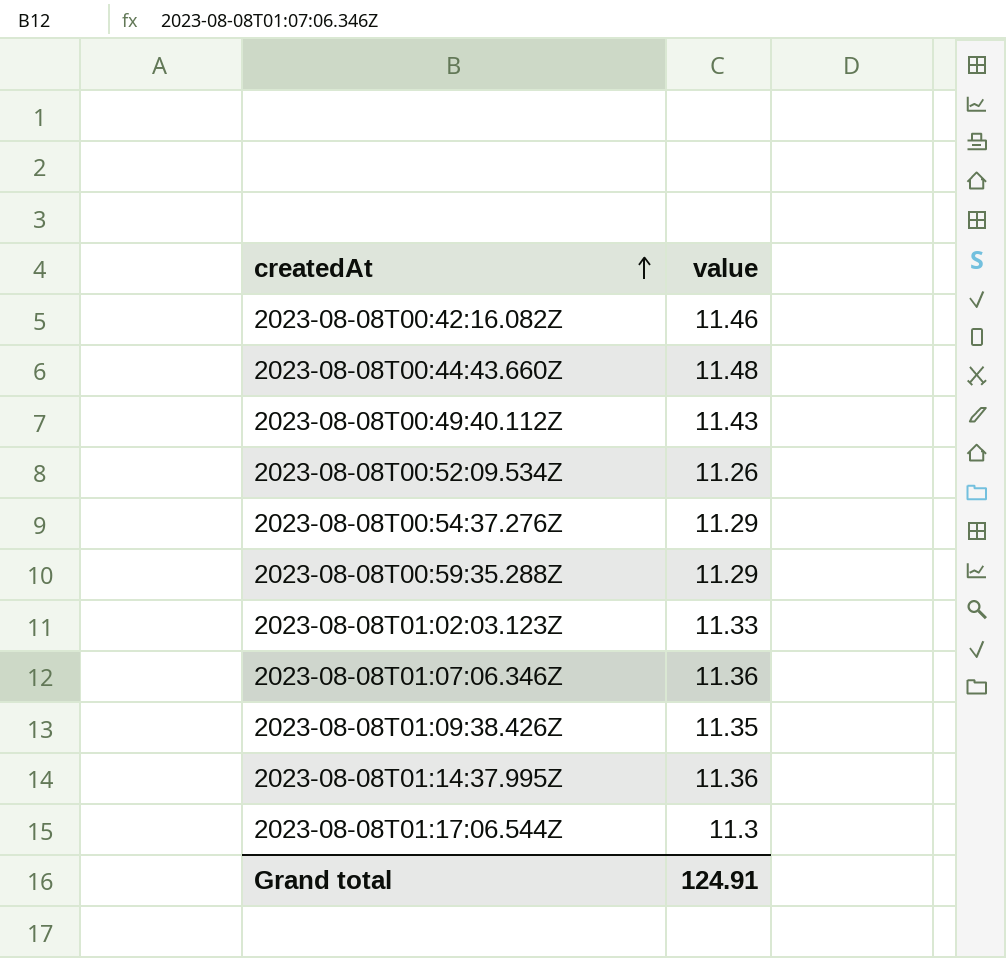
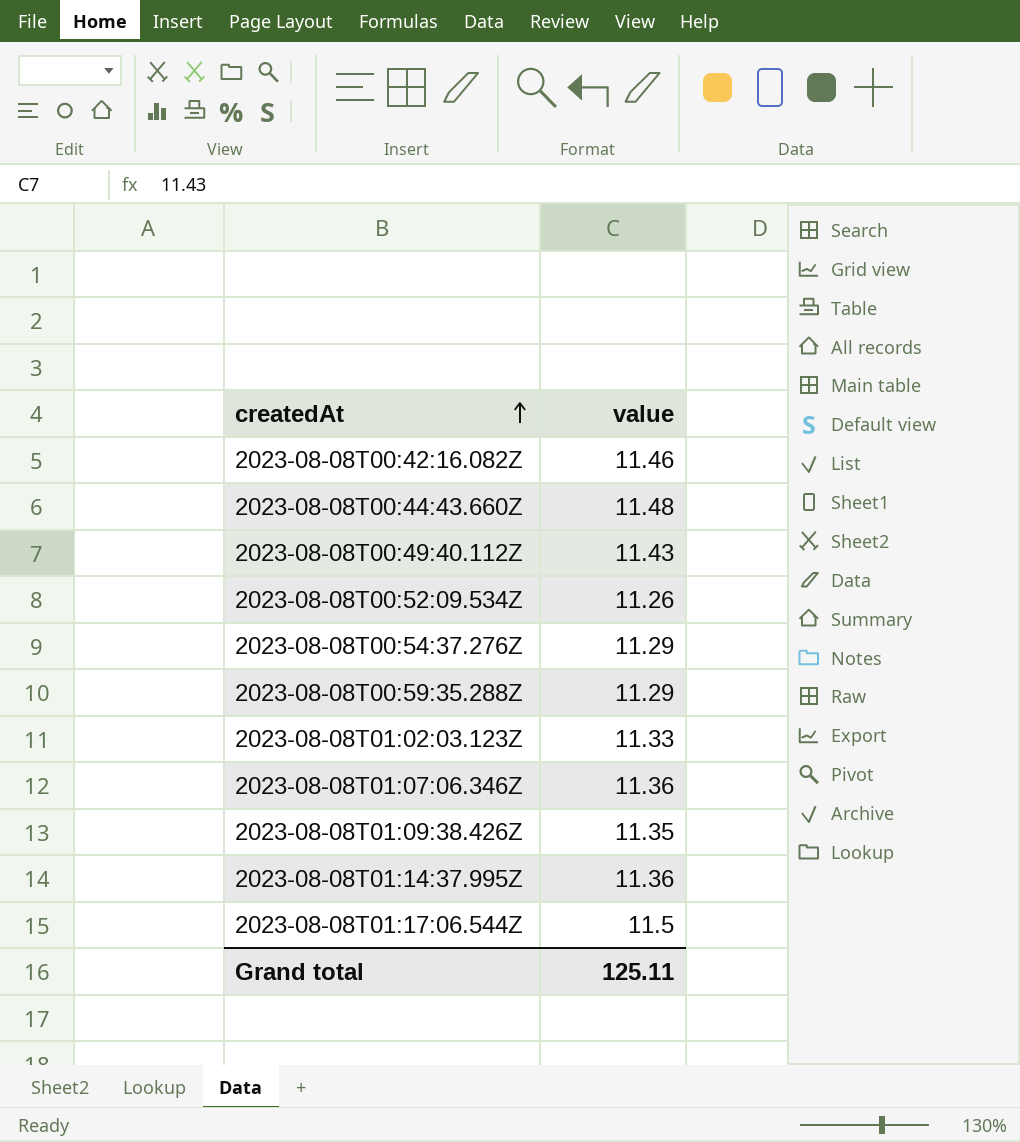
2023-08-08T01:17:06.544Z | value: 11.3 -> 11.5
Grand total | value: 124.91 -> 125.11

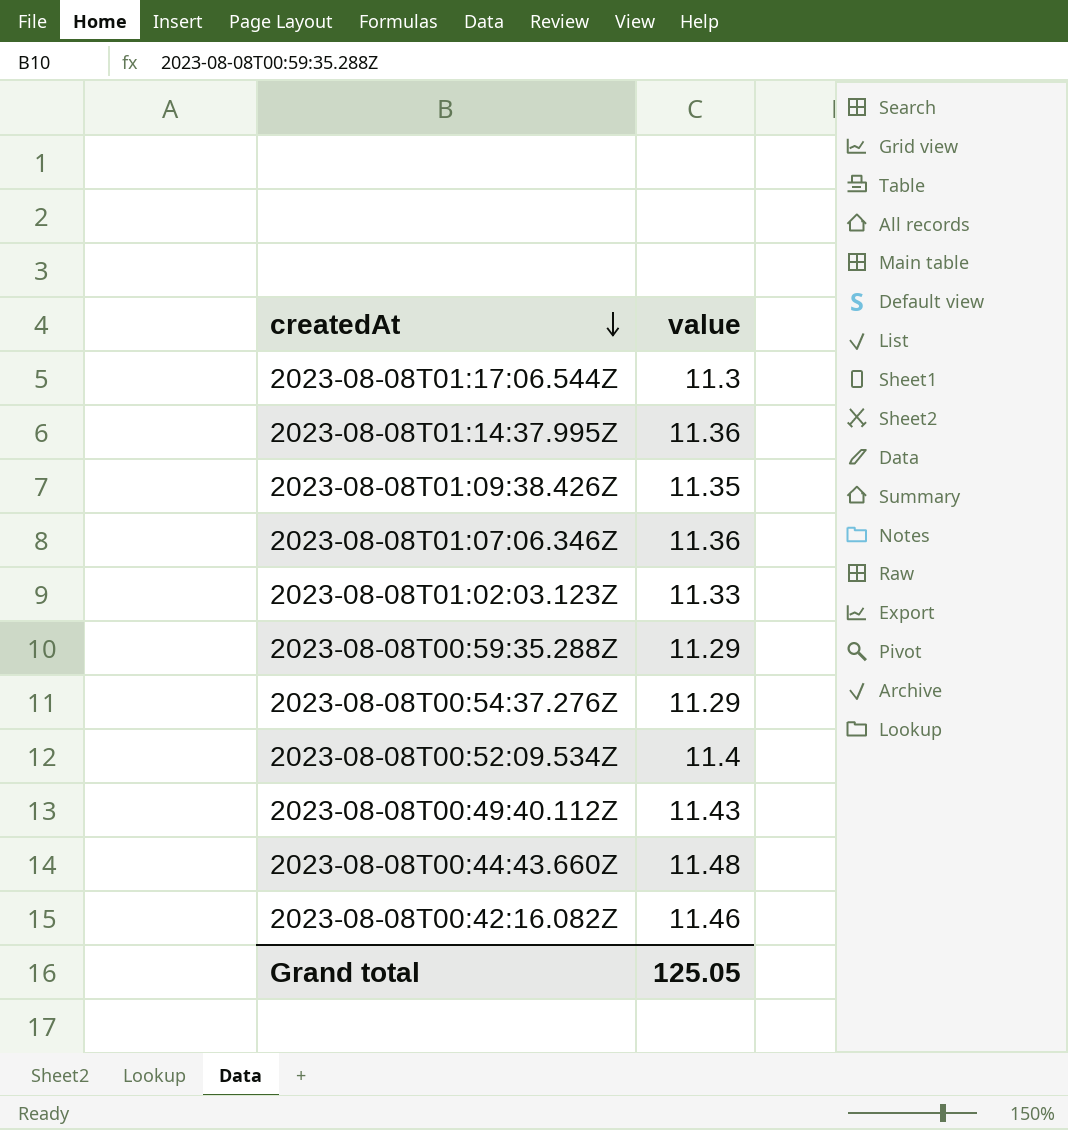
row order: createdAt ascending -> createdAt descending
2023-08-08T01:17:06.544Z | value: 11.5 -> 11.3
2023-08-08T00:52:09.534Z | value: 11.26 -> 11.4
Grand total | value: 125.11 -> 125.05

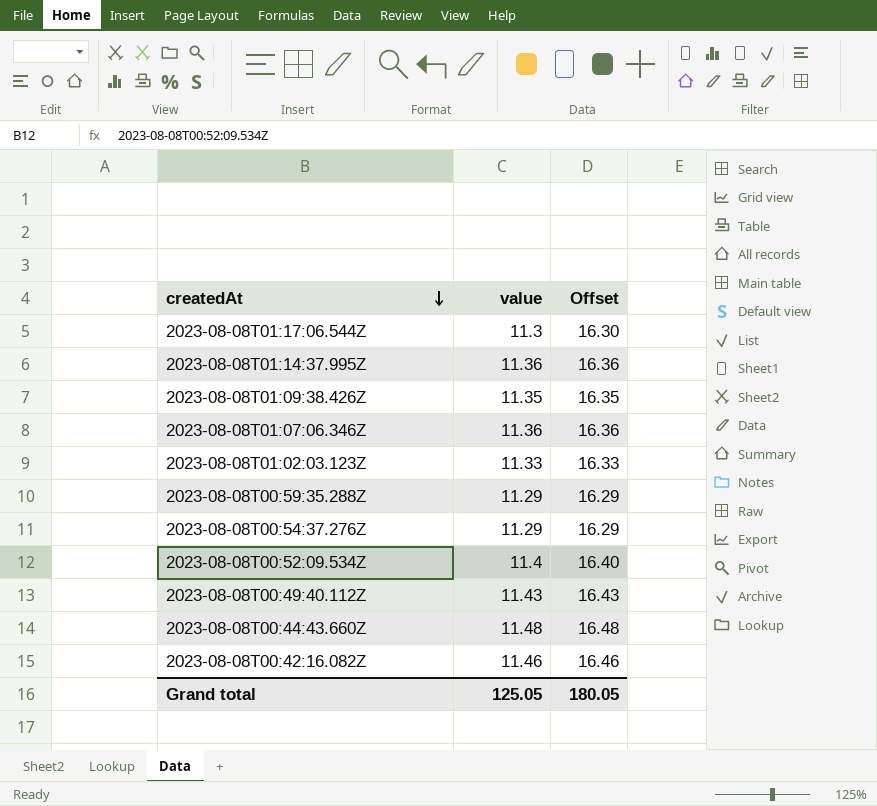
column Offset | formula: none -> [value] + 5

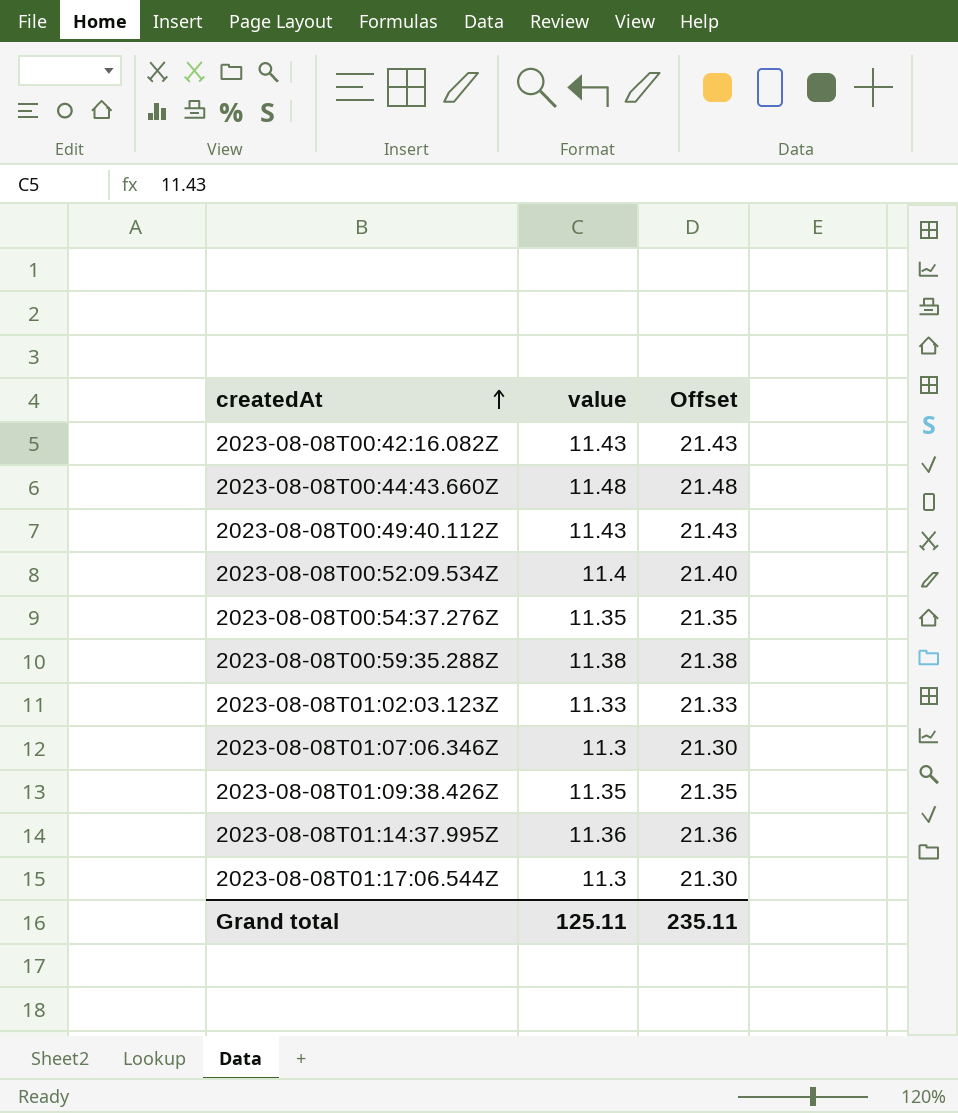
row order: createdAt descending -> createdAt ascending
column Offset | formula: [value] + 5 -> [value] + 10
2023-08-08T00:42:16.082Z | value: 11.46 -> 11.43
2023-08-08T00:54:37.276Z | value: 11.29 -> 11.35
2023-08-08T00:59:35.288Z | value: 11.29 -> 11.38
2023-08-08T01:07:06.346Z | value: 11.36 -> 11.3
Grand total | value: 125.05 -> 125.11
Grand total | Offset: 180.05 -> 235.11

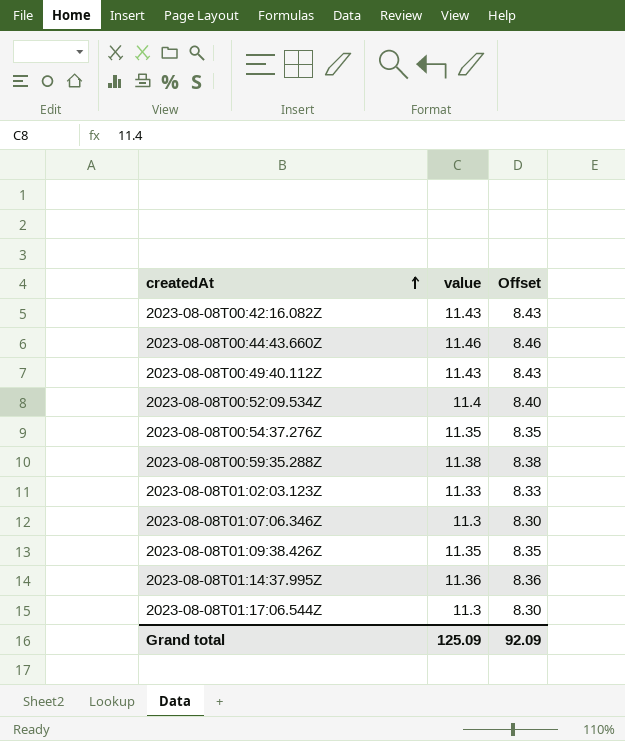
column Offset | formula: [value] + 10 -> [value] - 3
2023-08-08T00:44:43.660Z | value: 11.48 -> 11.46
Grand total | value: 125.11 -> 125.09
Grand total | Offset: 235.11 -> 92.09

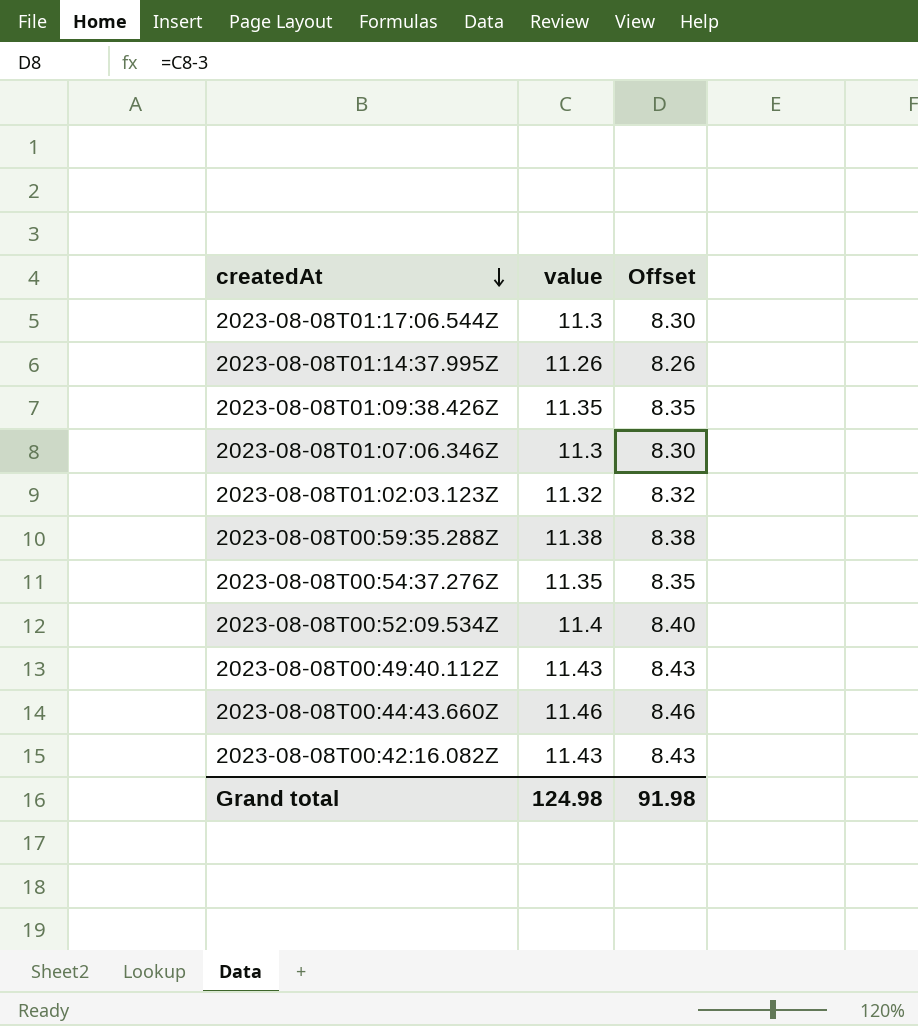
row order: createdAt ascending -> createdAt descending
2023-08-08T01:14:37.995Z | value: 11.36 -> 11.26
2023-08-08T01:14:37.995Z | Offset: 8.36 -> 8.26
2023-08-08T01:02:03.123Z | value: 11.33 -> 11.32
2023-08-08T01:02:03.123Z | Offset: 8.33 -> 8.32
Grand total | value: 125.09 -> 124.98
Grand total | Offset: 92.09 -> 91.98

